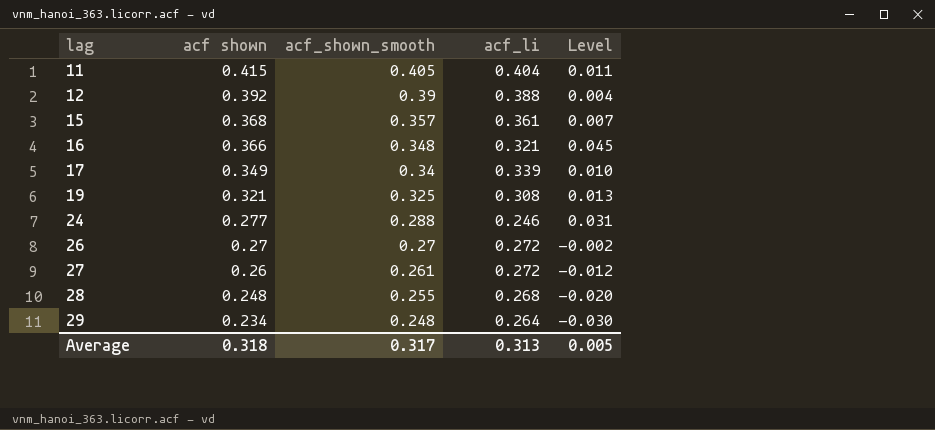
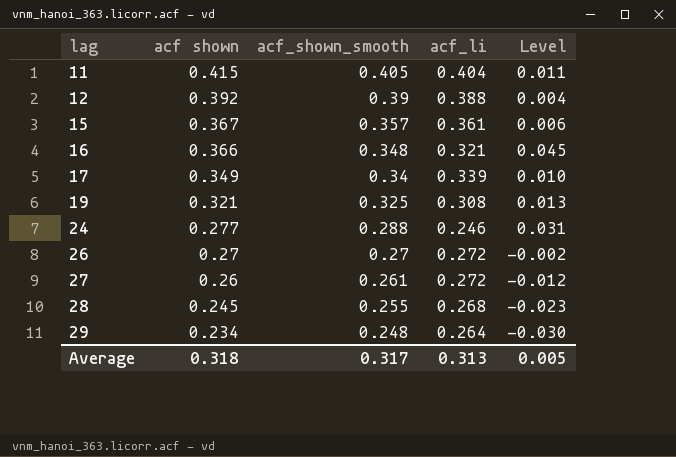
15 | acf shown: 0.368 -> 0.367
15 | Level: 0.007 -> 0.006
28 | acf shown: 0.248 -> 0.245
28 | Level: -0.020 -> -0.023

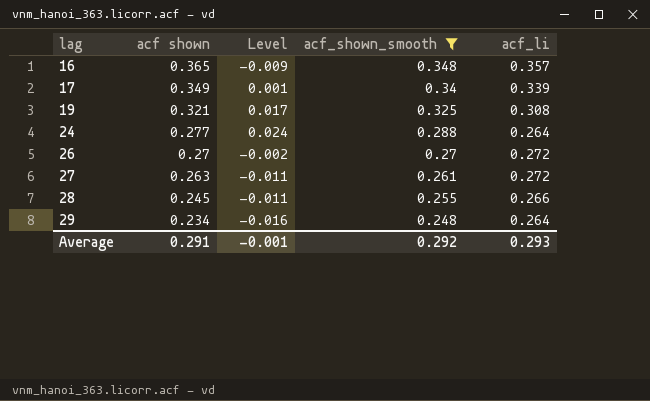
filter: none -> acf_shown_smooth <= 0.348
column Level | formula: [acf shown] - [acf_li] -> [acf_shown_smooth] - [acf_li]
column Level | position: 5 -> 3
16 | acf shown: 0.366 -> 0.365
16 | acf_li: 0.321 -> 0.357
24 | acf_li: 0.246 -> 0.264
27 | acf shown: 0.26 -> 0.263
28 | acf_li: 0.268 -> 0.266
Average | acf shown: 0.318 -> 0.291
Average | Level: 0.005 -> -0.001
Average | acf_shown_smooth: 0.317 -> 0.292
Average | acf_li: 0.313 -> 0.293

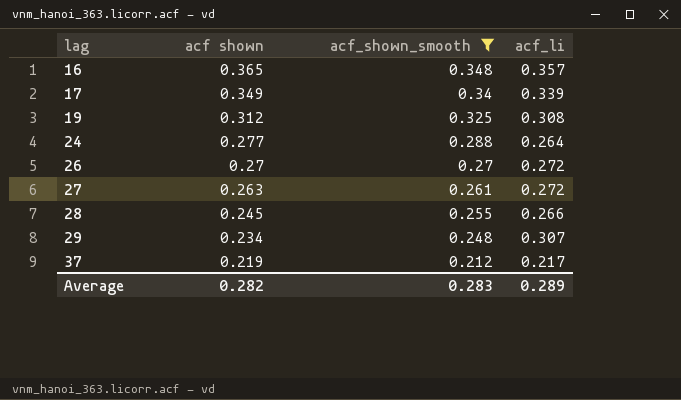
column Level | formula: [acf_shown_smooth] - [acf_li] -> none
19 | acf shown: 0.321 -> 0.312
29 | acf_li: 0.264 -> 0.307
row 37: none -> 0.219 | 0.212 | 0.217
Average | acf shown: 0.291 -> 0.282
Average | acf_shown_smooth: 0.292 -> 0.283
Average | acf_li: 0.293 -> 0.289

